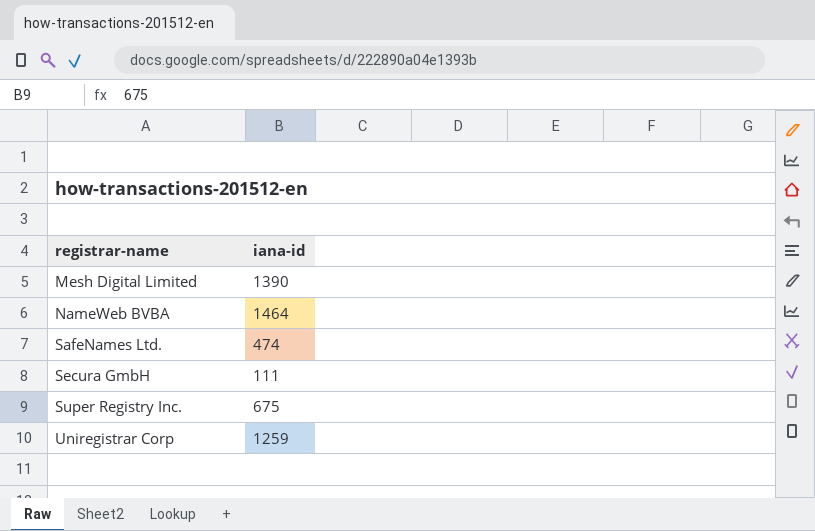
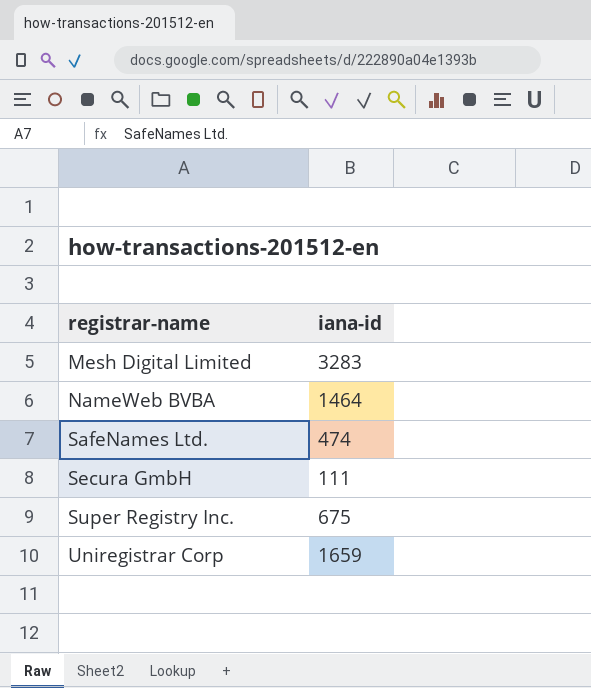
Mesh Digital Limited | iana-id: 1390 -> 3283
Uniregistrar Corp | iana-id: 1259 -> 1659

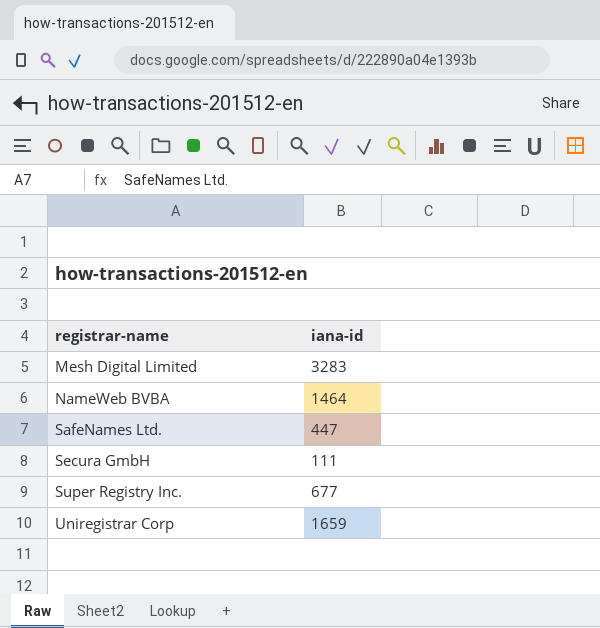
SafeNames Ltd. | iana-id: 474 -> 447
Super Registry Inc. | iana-id: 675 -> 677

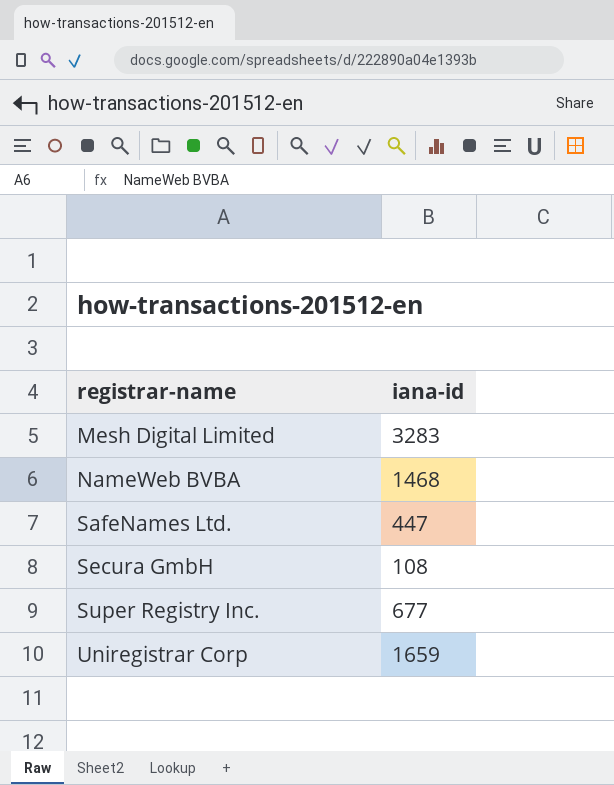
NameWeb BVBA | iana-id: 1464 -> 1468
Secura GmbH | iana-id: 111 -> 108

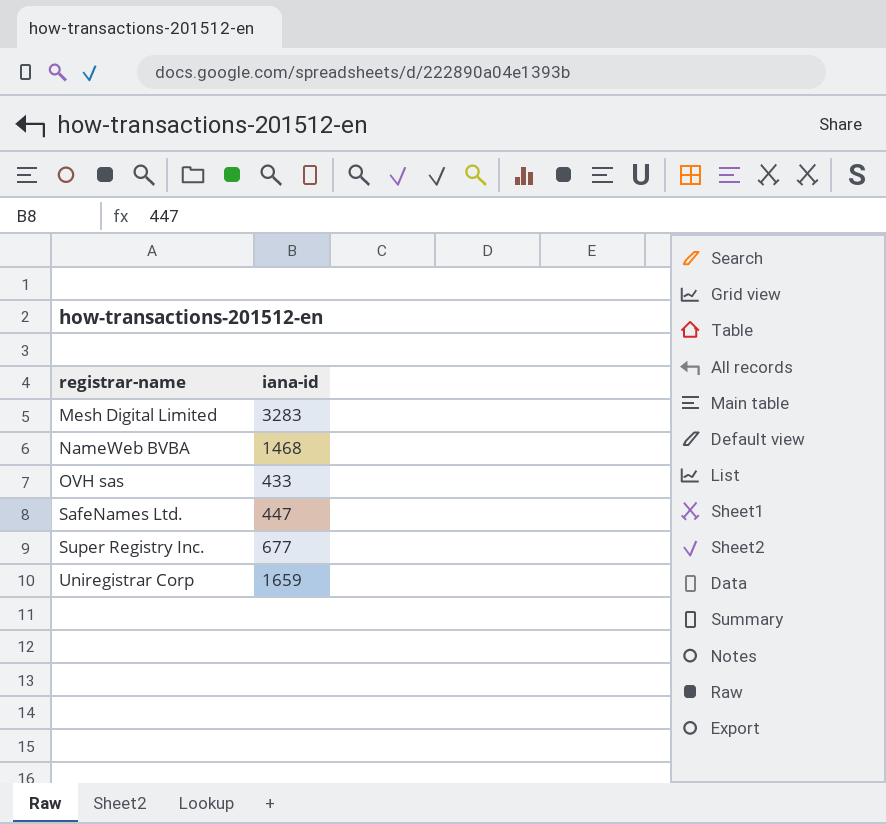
row Secura GmbH: 108 -> none
row OVH sas: none -> 433

